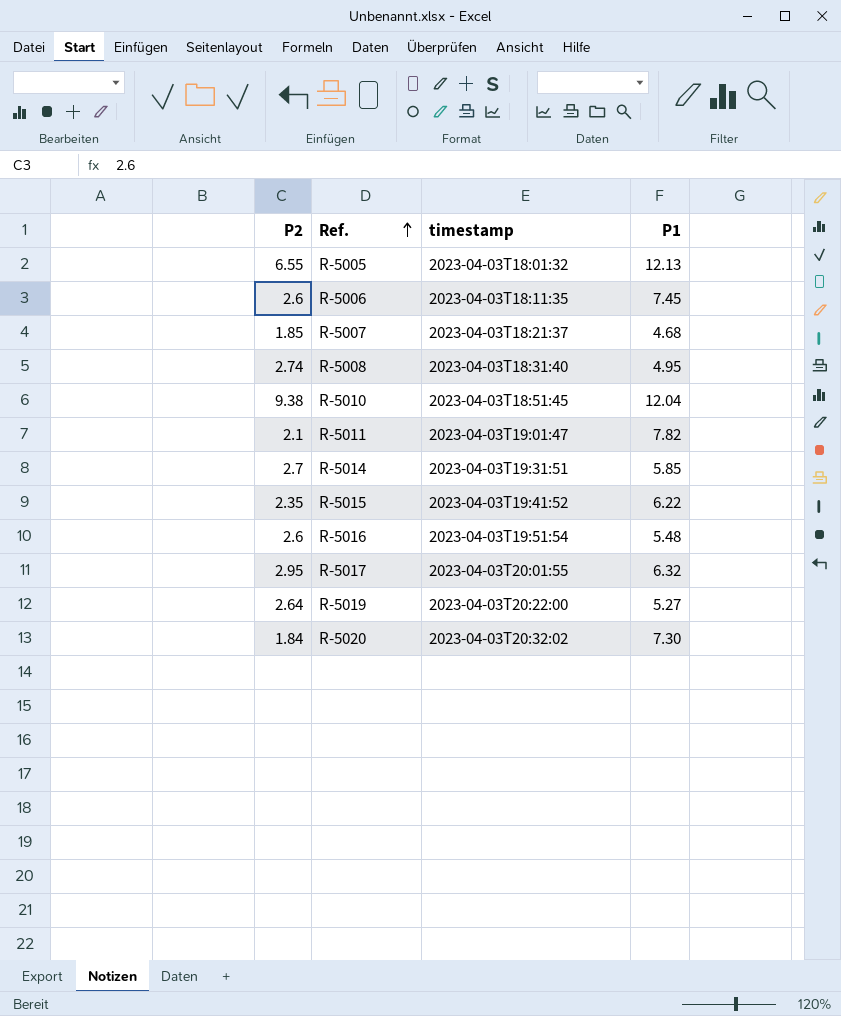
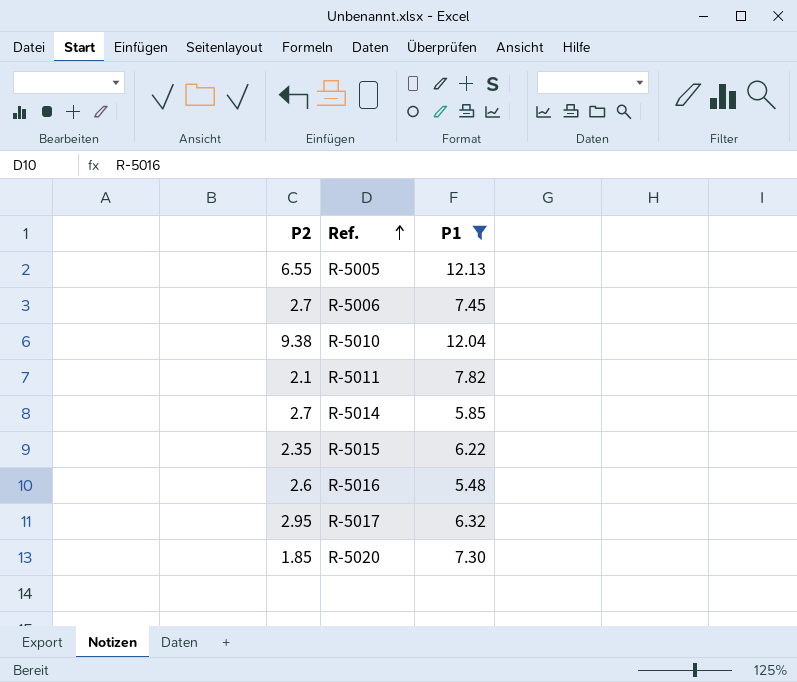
filter: none -> P1 >= 5.48
column timestamp | position: 3 -> none
R-5006 | P2: 2.6 -> 2.7
R-5020 | P2: 1.84 -> 1.85

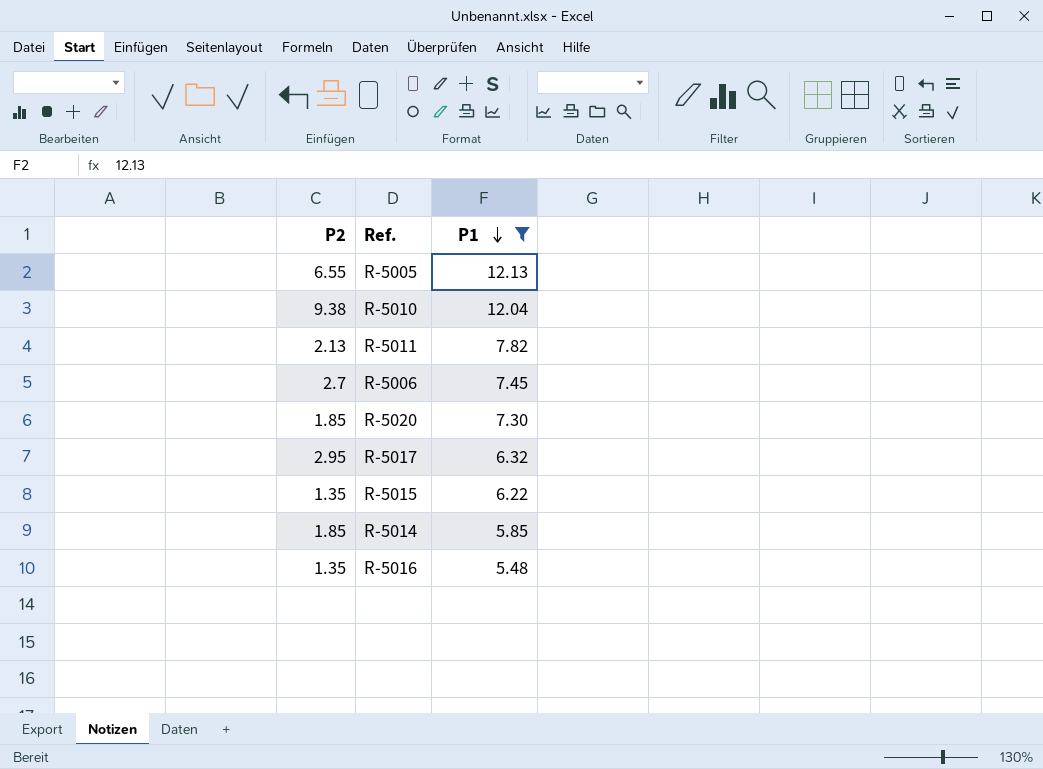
row order: Ref. ascending -> P1 descending
R-5011 | P2: 2.1 -> 2.13
R-5015 | P2: 2.35 -> 1.35
R-5014 | P2: 2.7 -> 1.85
R-5016 | P2: 2.6 -> 1.35

